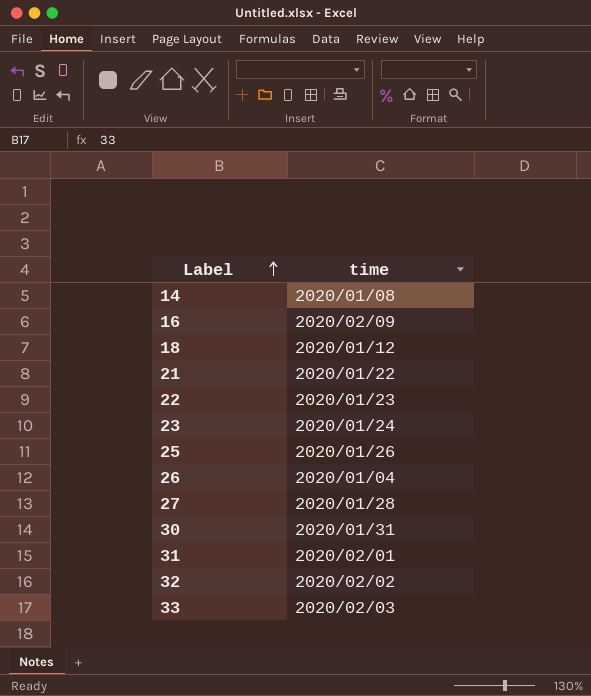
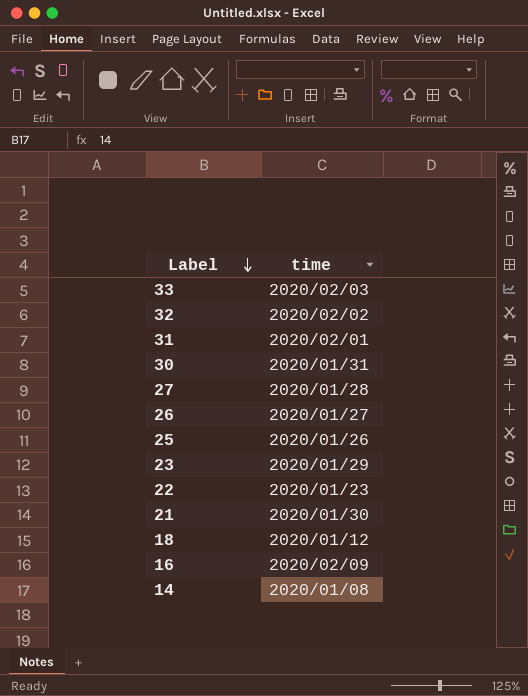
row order: Label ascending -> Label descending
26 | time: 2020/01/04 -> 2020/01/27
23 | time: 2020/01/24 -> 2020/01/29
21 | time: 2020/01/22 -> 2020/01/30

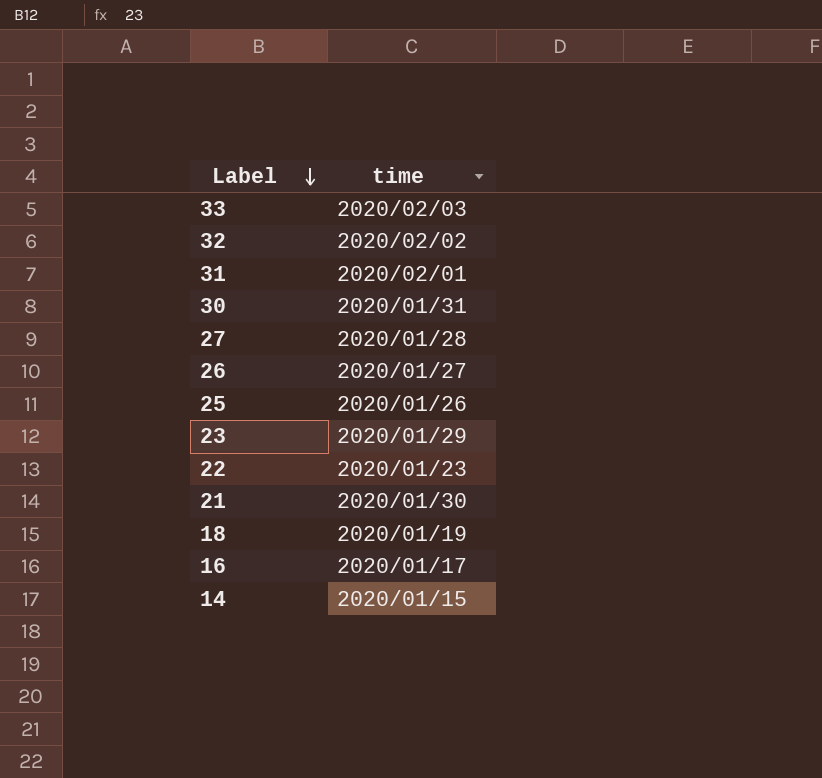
18 | time: 2020/01/12 -> 2020/01/19
16 | time: 2020/02/09 -> 2020/01/17
14 | time: 2020/01/08 -> 2020/01/15

